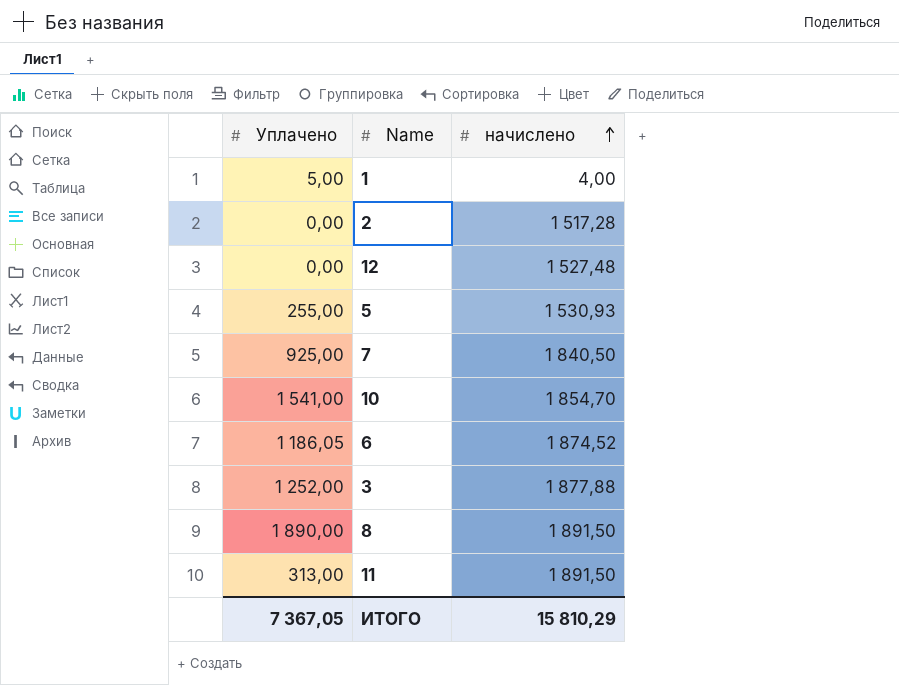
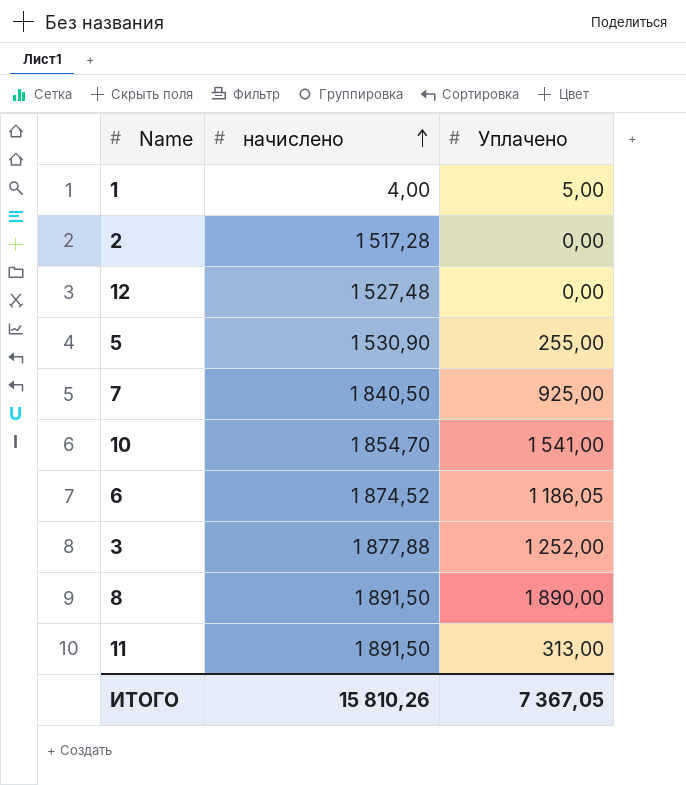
column Уплачено | position: 1 -> 3
5 | начислено: 1 530,93 -> 1 530,90
ИТОГО | начислено: 15 810,29 -> 15 810,26

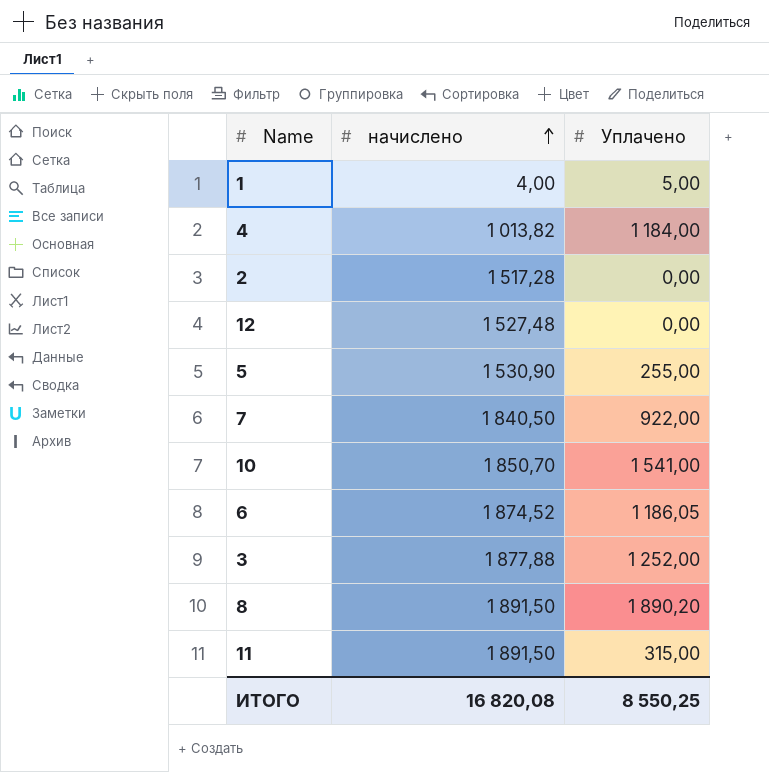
row 4: none -> 1 013,82 | 1 184,00
7 | Уплачено: 925,00 -> 922,00
10 | начислено: 1 854,70 -> 1 850,70
8 | Уплачено: 1 890,00 -> 1 890,20
11 | Уплачено: 313,00 -> 315,00
ИТОГО | начислено: 15 810,26 -> 16 820,08
ИТОГО | Уплачено: 7 367,05 -> 8 550,25

